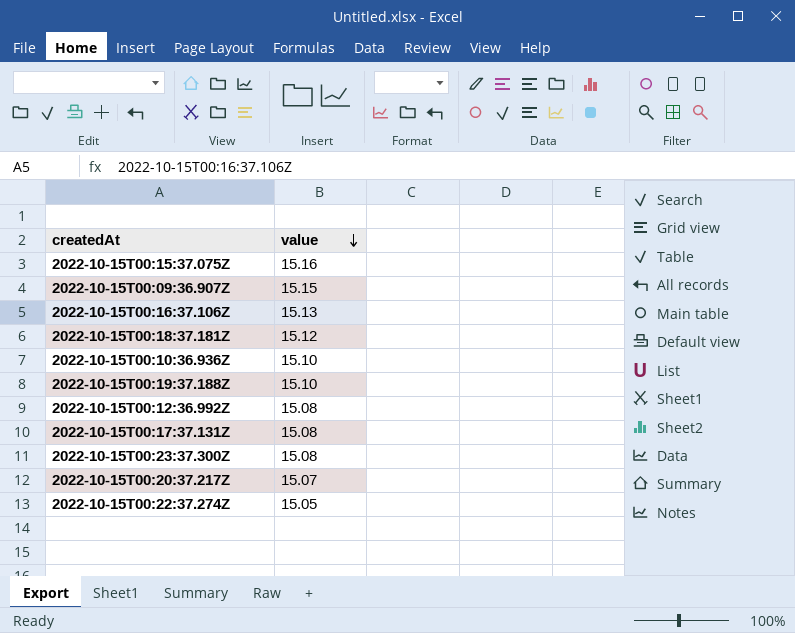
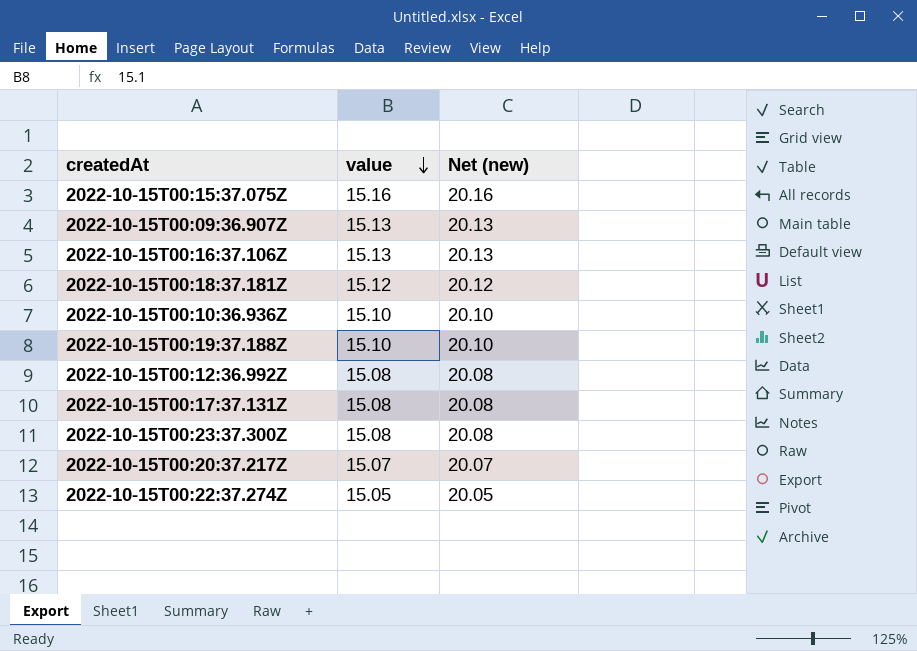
column Net (new) | formula: none -> [value] + 5
2022-10-15T00:09:36.907Z | value: 15.15 -> 15.13

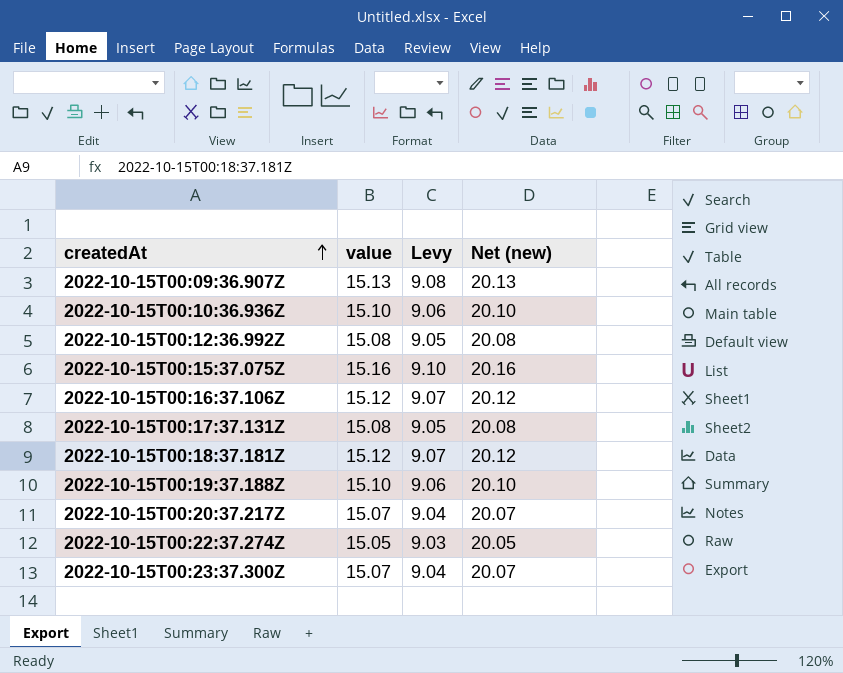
row order: value descending -> createdAt ascending
column Levy | formula: none -> [value] * 0.6
2022-10-15T00:16:37.106Z | value: 15.13 -> 15.12
2022-10-15T00:16:37.106Z | Net (new): 20.13 -> 20.12
2022-10-15T00:23:37.300Z | value: 15.08 -> 15.07
2022-10-15T00:23:37.300Z | Net (new): 20.08 -> 20.07

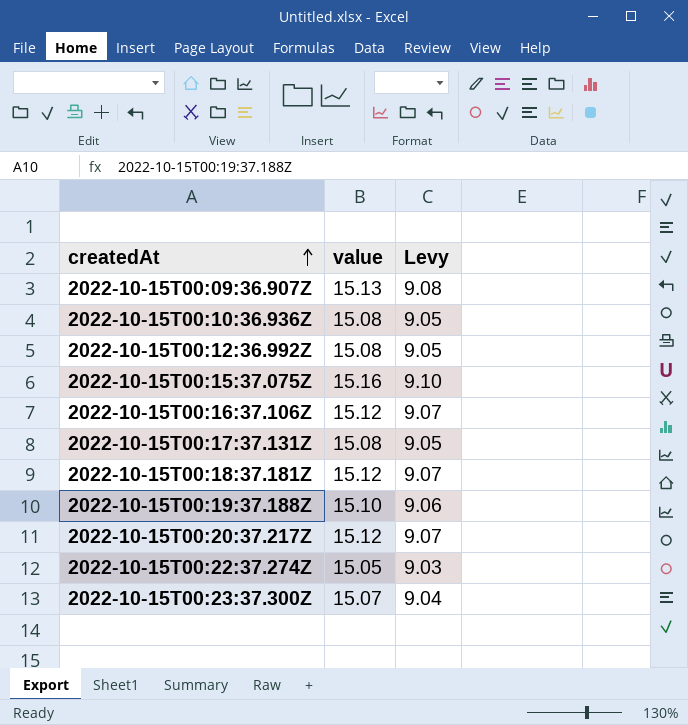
column Net (new) | formula: [value] + 5 -> none
2022-10-15T00:10:36.936Z | value: 15.10 -> 15.08
2022-10-15T00:10:36.936Z | Levy: 9.06 -> 9.05
2022-10-15T00:20:37.217Z | value: 15.07 -> 15.12
2022-10-15T00:20:37.217Z | Levy: 9.04 -> 9.07

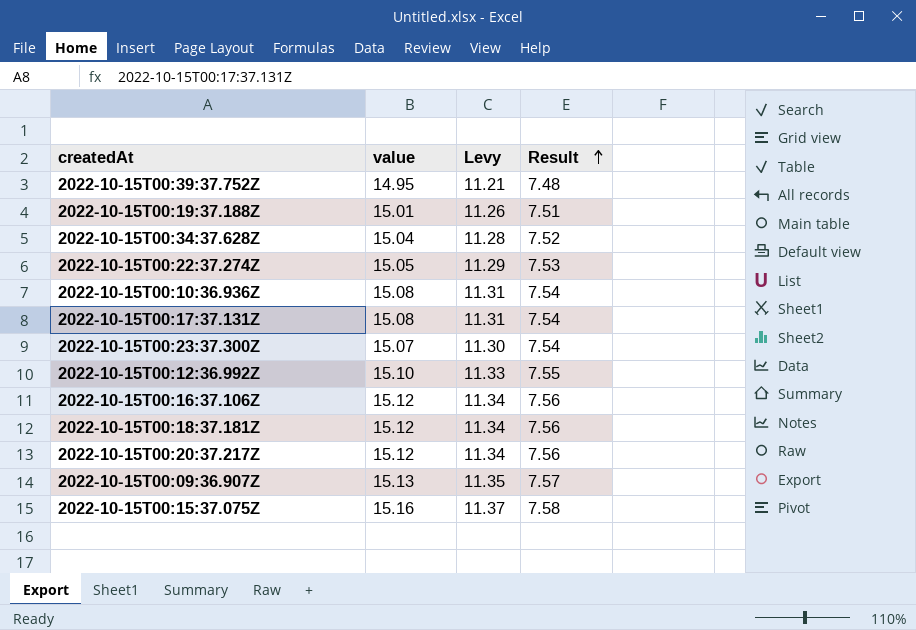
row order: createdAt ascending -> Result ascending
column Levy | formula: [value] * 0.6 -> [value] * 0.75
column Result | formula: none -> [value] * 0.5
row 2022-10-15T00:39:37.752Z: none -> 14.95 | 11.21 | 7.48
2022-10-15T00:19:37.188Z | value: 15.10 -> 15.01
row 2022-10-15T00:34:37.628Z: none -> 15.04 | 11.28 | 7.52
2022-10-15T00:12:36.992Z | value: 15.08 -> 15.10

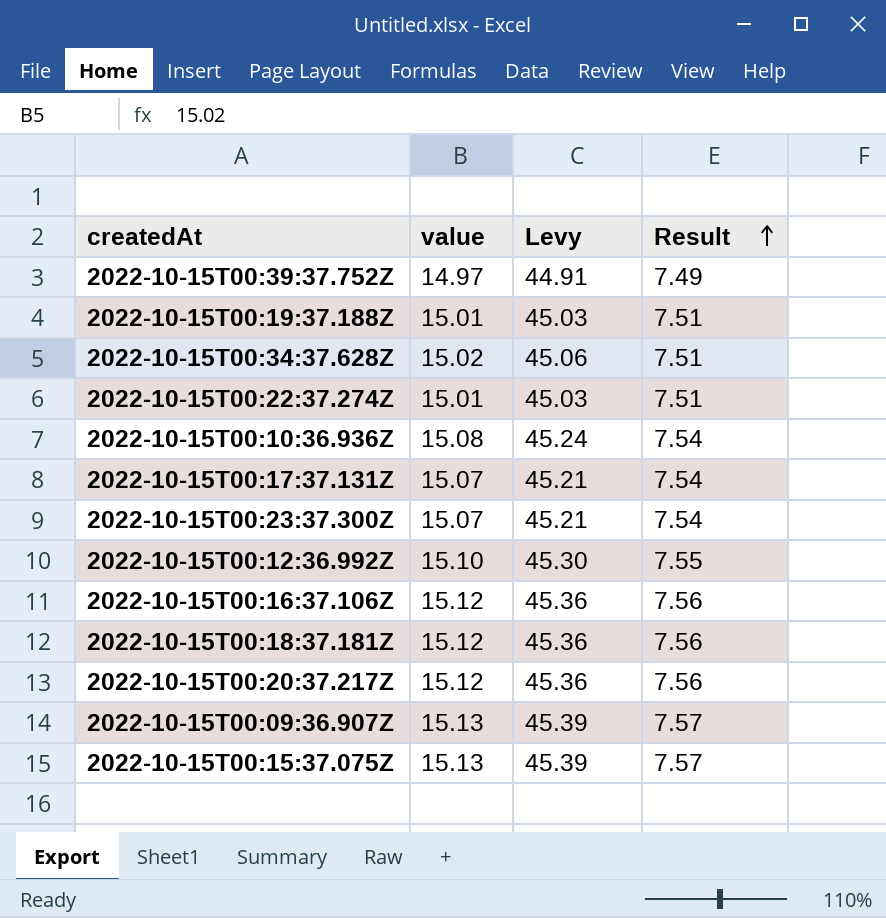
column Levy | formula: [value] * 0.75 -> [value] * 3
2022-10-15T00:39:37.752Z | value: 14.95 -> 14.97
2022-10-15T00:39:37.752Z | Result: 7.48 -> 7.49
2022-10-15T00:34:37.628Z | value: 15.04 -> 15.02
2022-10-15T00:34:37.628Z | Result: 7.52 -> 7.51
2022-10-15T00:22:37.274Z | value: 15.05 -> 15.01
2022-10-15T00:22:37.274Z | Result: 7.53 -> 7.51
2022-10-15T00:17:37.131Z | value: 15.08 -> 15.07
2022-10-15T00:15:37.075Z | value: 15.16 -> 15.13
2022-10-15T00:15:37.075Z | Result: 7.58 -> 7.57

